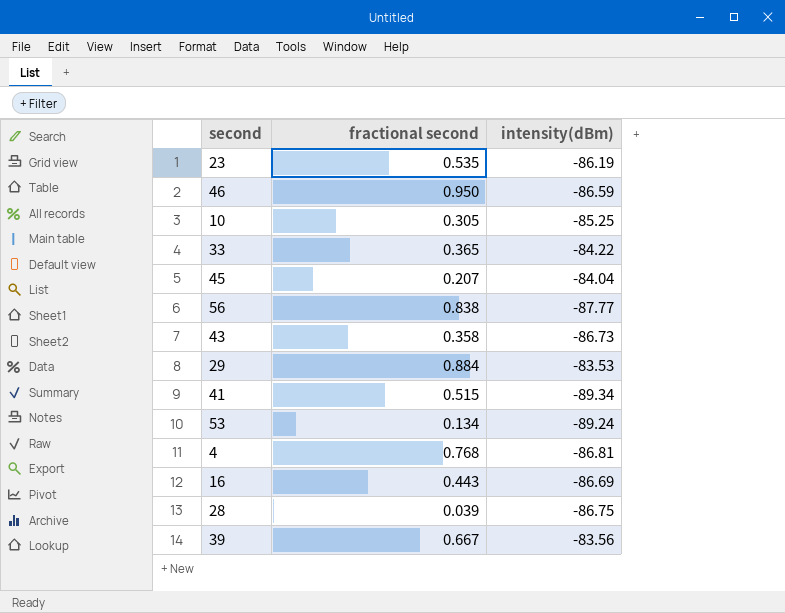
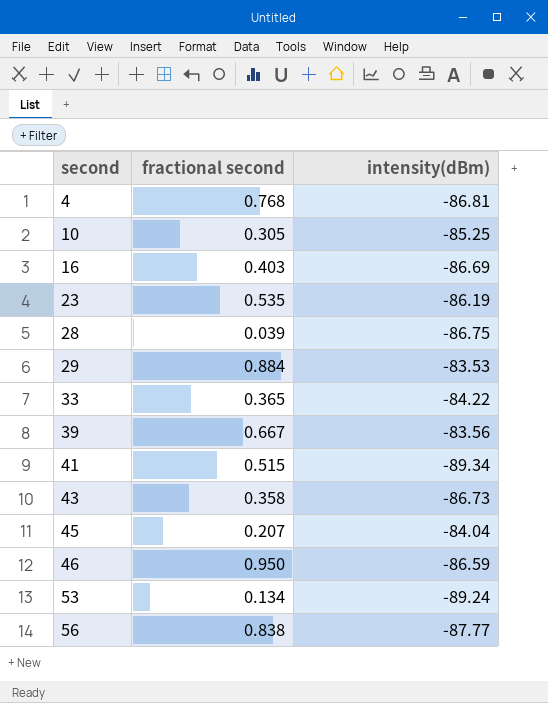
row order: none -> second ascending
16 | fractional second: 0.443 -> 0.403

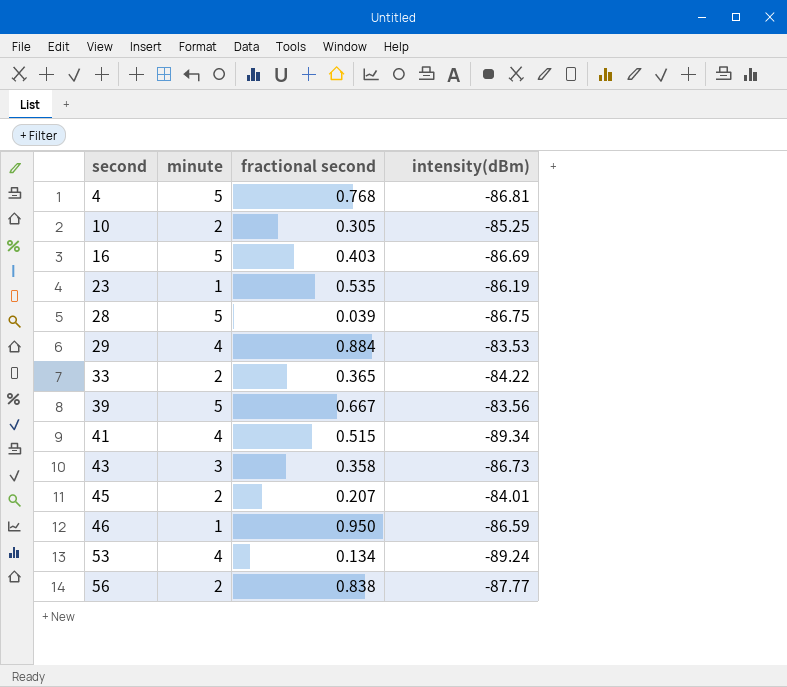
column minute | position: none -> 2
45 | intensity(dBm): -84.04 -> -84.01

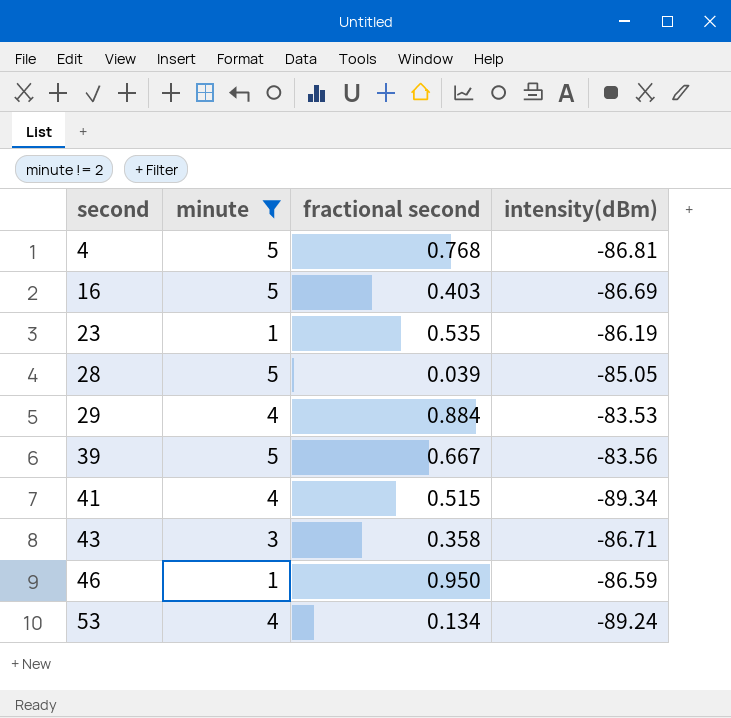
filter: none -> minute != 2
28 | intensity(dBm): -86.75 -> -85.05
43 | intensity(dBm): -86.73 -> -86.71

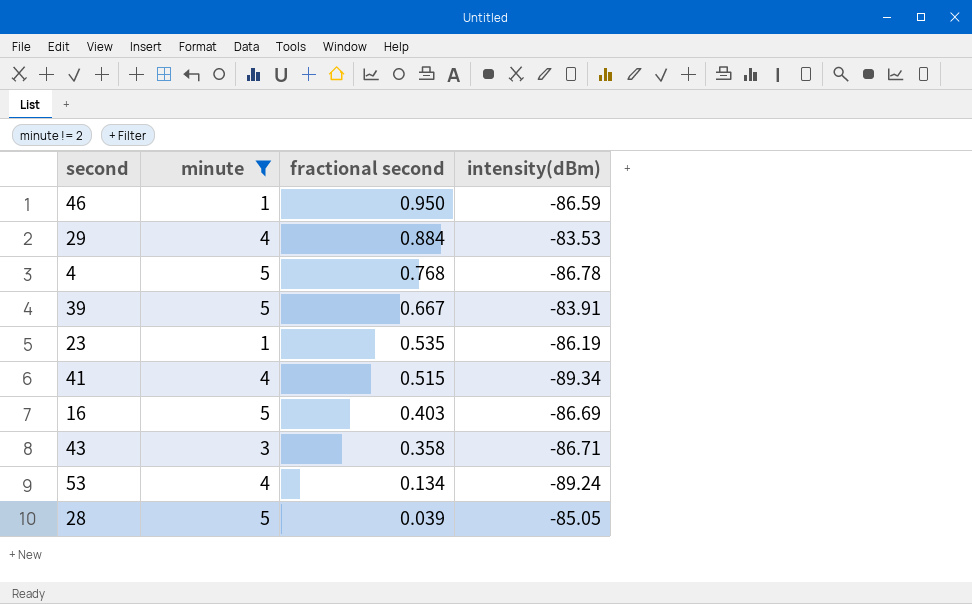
row order: second ascending -> fractional second descending
4 | intensity(dBm): -86.81 -> -86.78
39 | intensity(dBm): -83.56 -> -83.91

